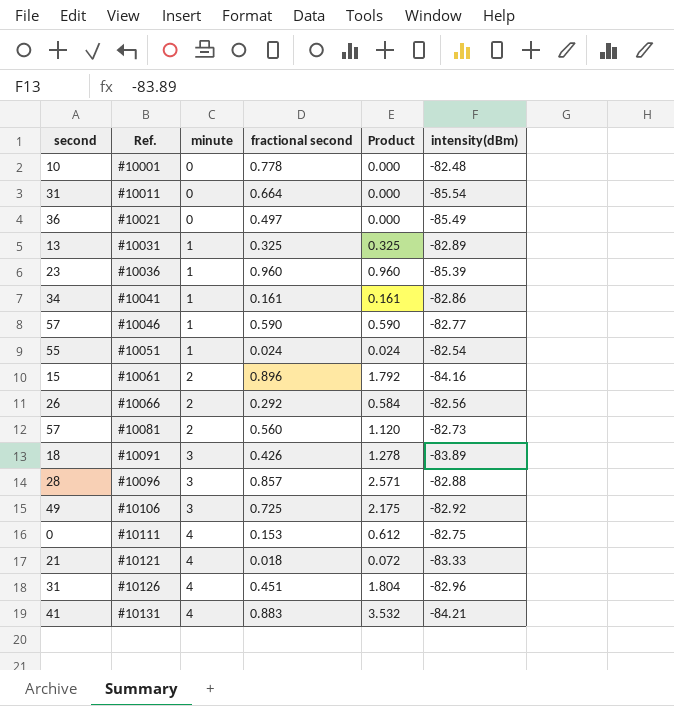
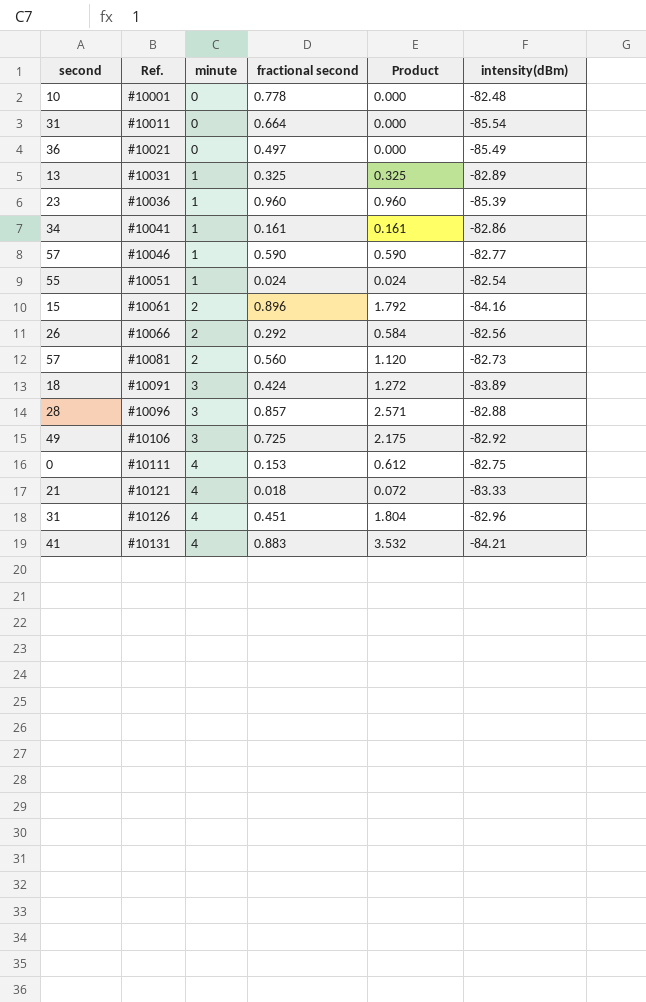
#10091 | fractional second: 0.426 -> 0.424
#10091 | Product: 1.278 -> 1.272

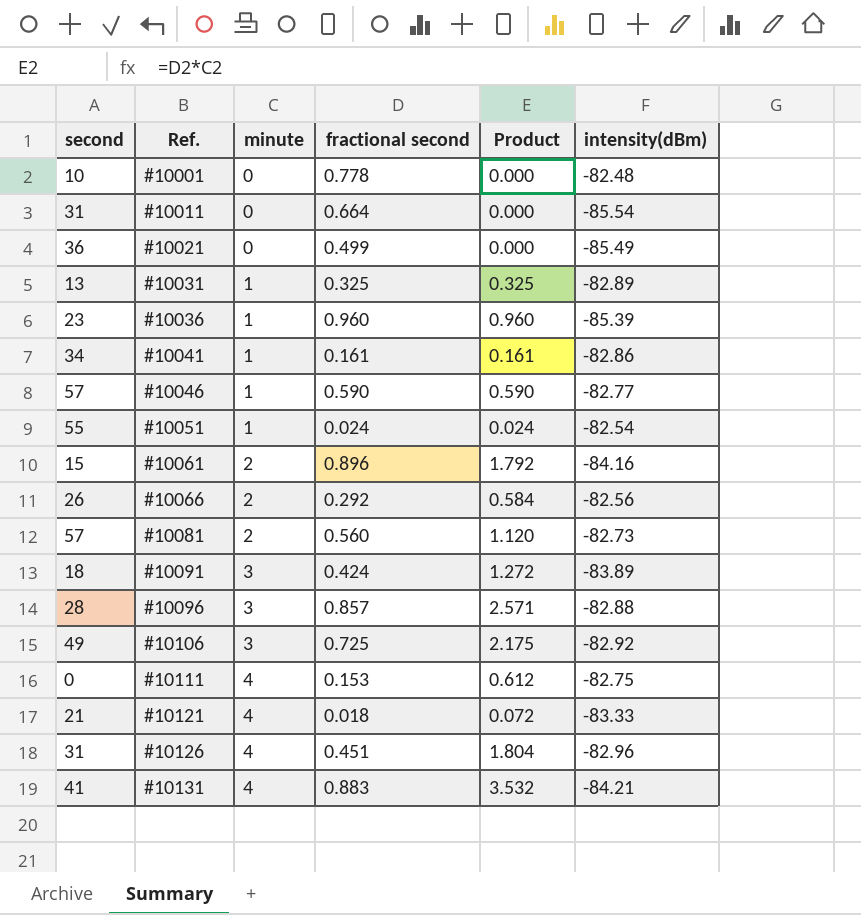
#10021 | fractional second: 0.497 -> 0.499

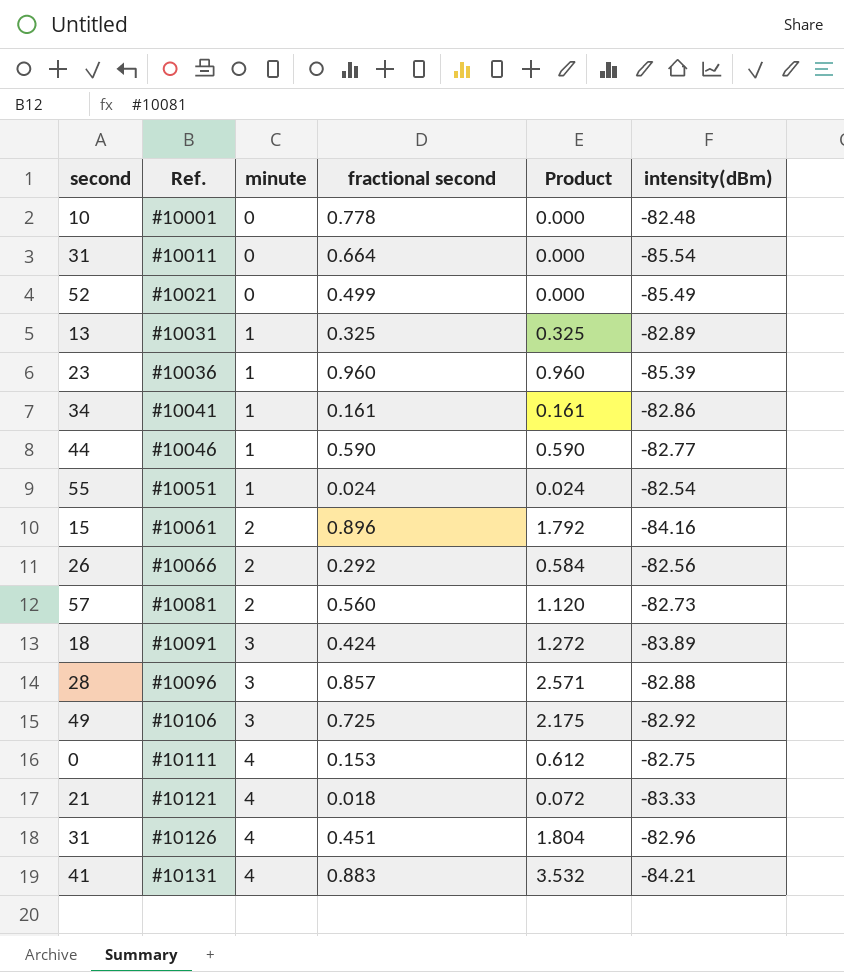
#10021 | second: 36 -> 52
#10046 | second: 57 -> 44

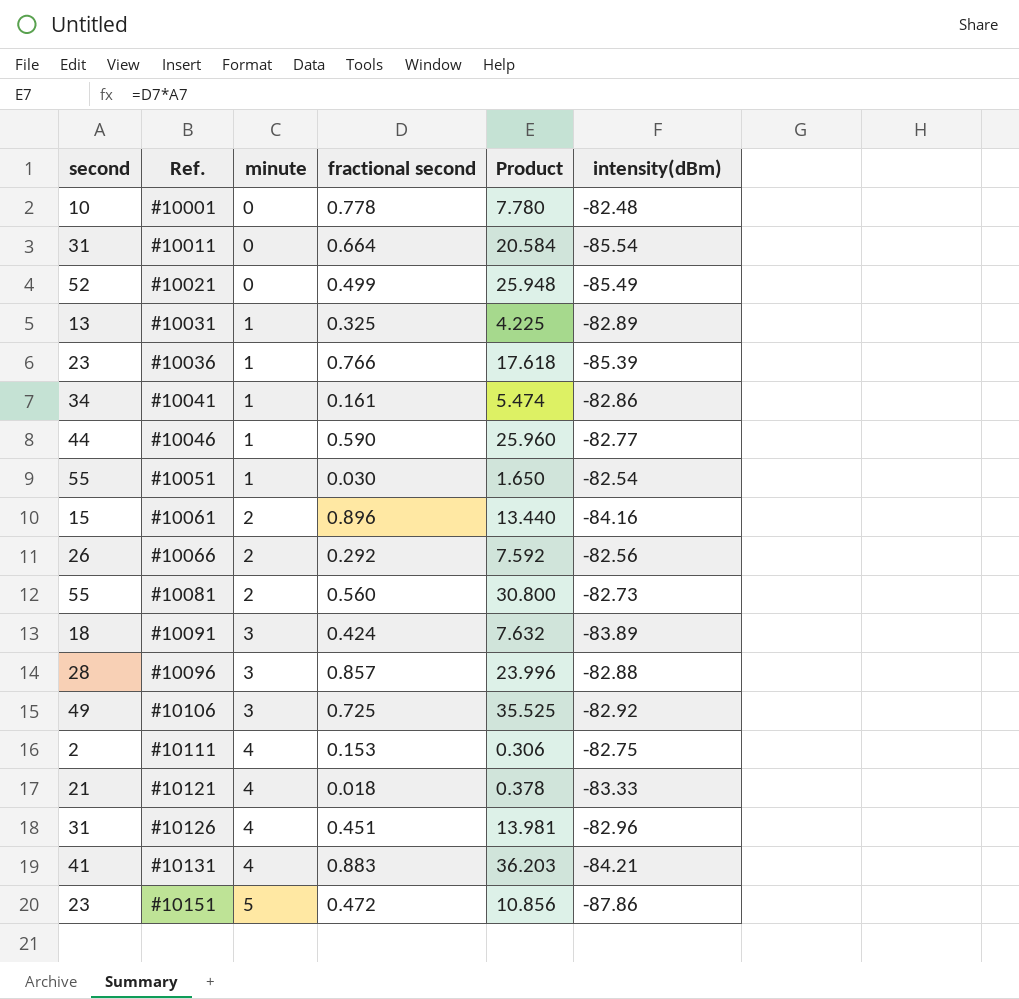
column Product | formula: [minute] * [fractional second] -> [second] * [fractional second]
#10036 | fractional second: 0.960 -> 0.766
#10051 | fractional second: 0.024 -> 0.030
#10081 | second: 57 -> 55
#10111 | second: 0 -> 2
row #10151: none -> 23 | 5 | 0.472 | 10.856 | -87.86

